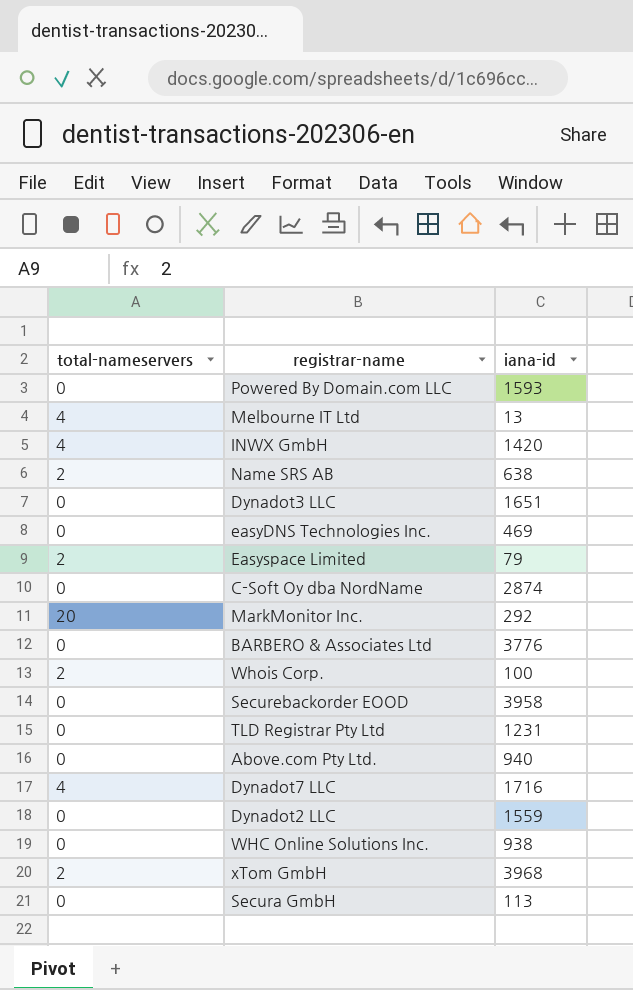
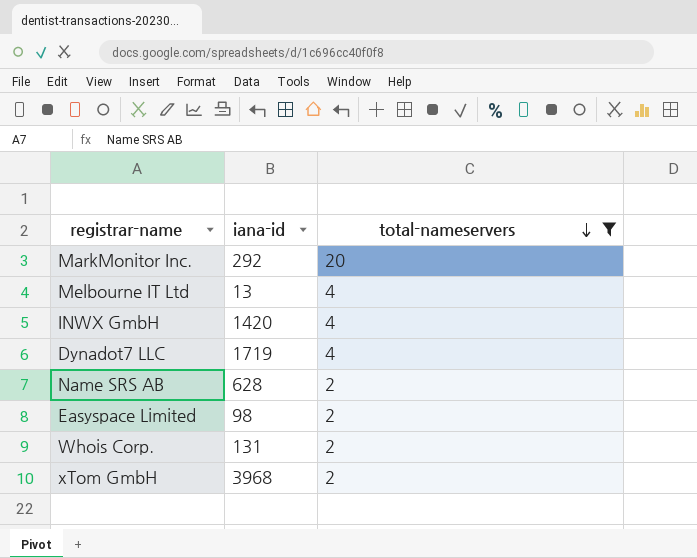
filter: none -> total-nameservers != 0
row order: none -> total-nameservers descending
column total-nameservers | position: 1 -> 3
Dynadot7 LLC | iana-id: 1716 -> 1719
Name SRS AB | iana-id: 638 -> 628
Easyspace Limited | iana-id: 79 -> 98
Whois Corp. | iana-id: 100 -> 131

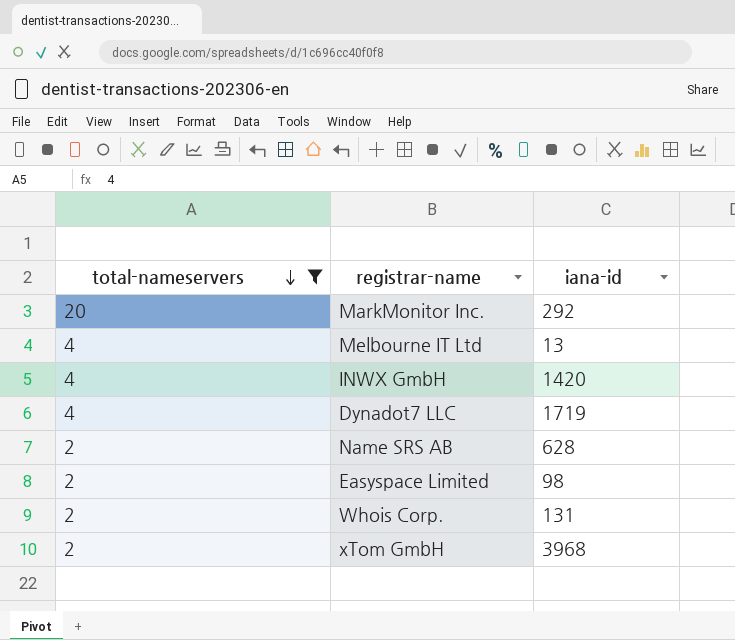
column total-nameservers | position: 3 -> 1

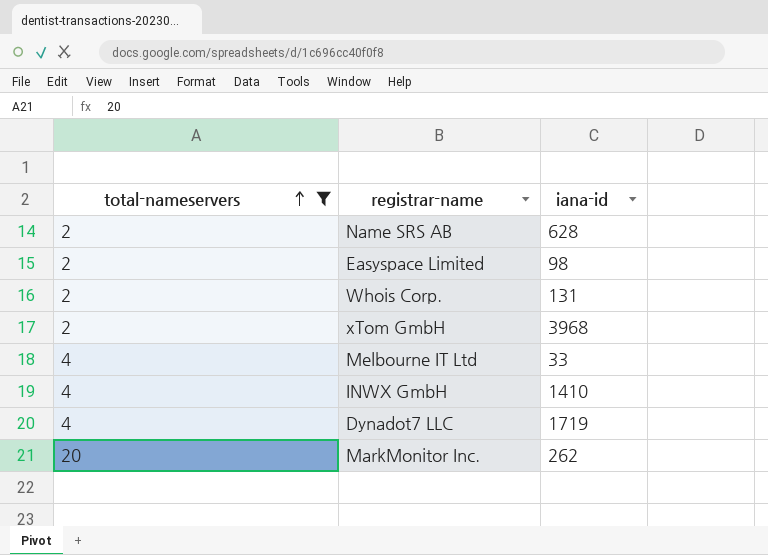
row order: total-nameservers descending -> total-nameservers ascending
Melbourne IT Ltd | iana-id: 13 -> 33
INWX GmbH | iana-id: 1420 -> 1410
MarkMonitor Inc. | iana-id: 292 -> 262

